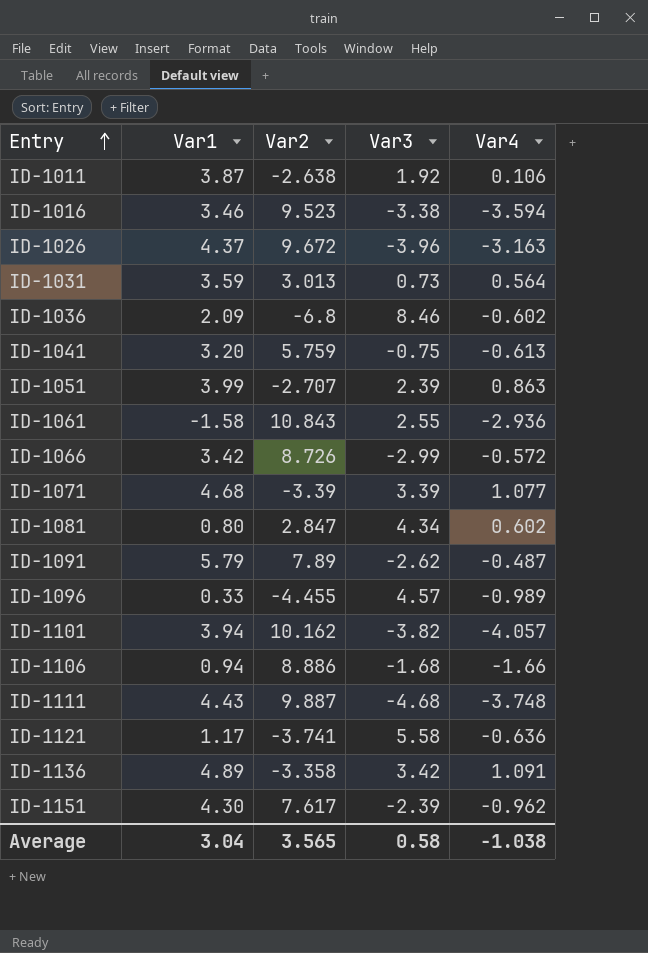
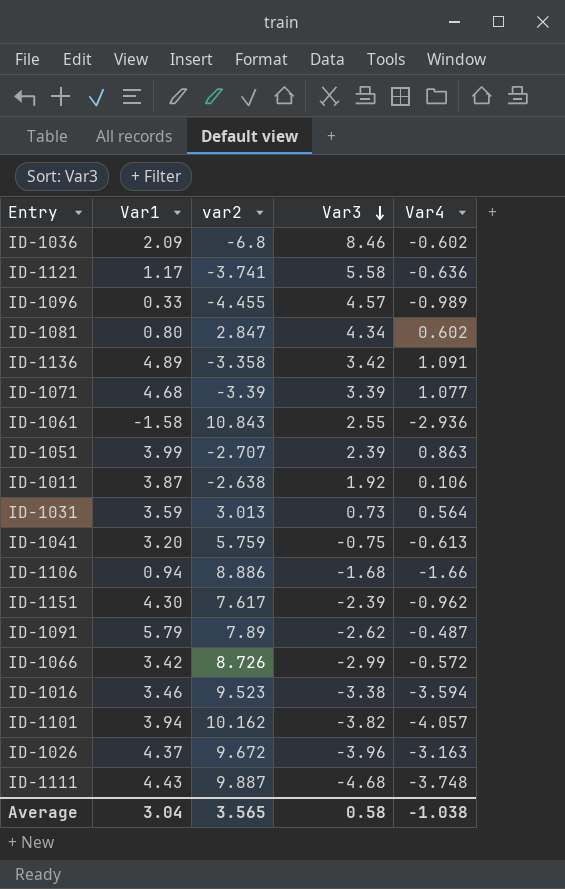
row order: Entry ascending -> Var3 descending
column name: Var2 -> var2

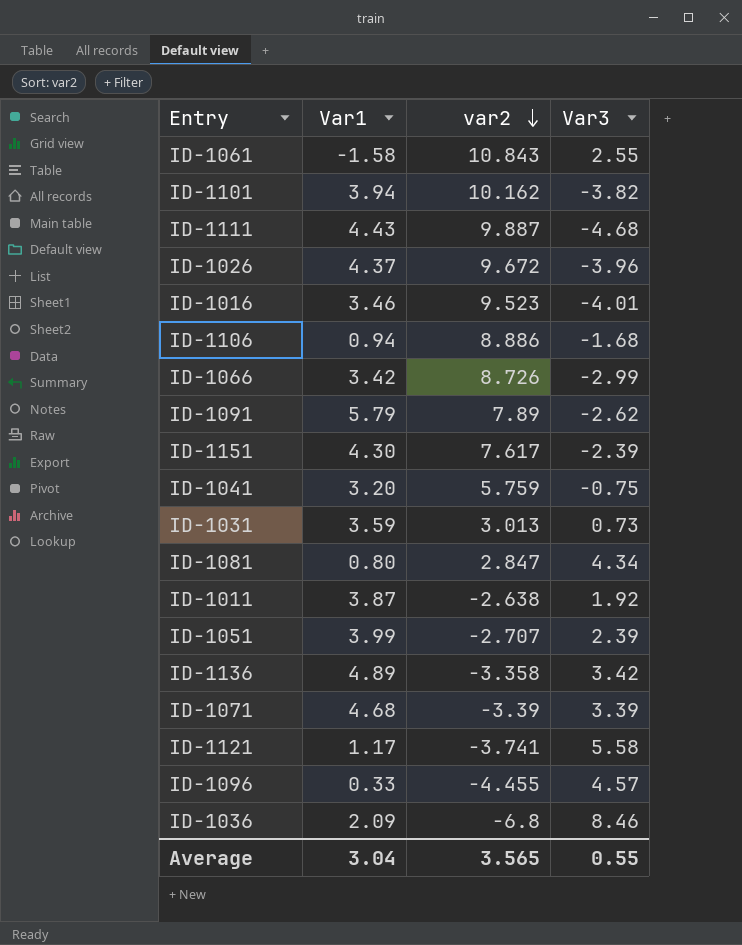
row order: Var3 descending -> var2 descending
column Var4 | position: 5 -> none
ID-1016 | Var3: -3.38 -> -4.01
Average | Var3: 0.58 -> 0.55

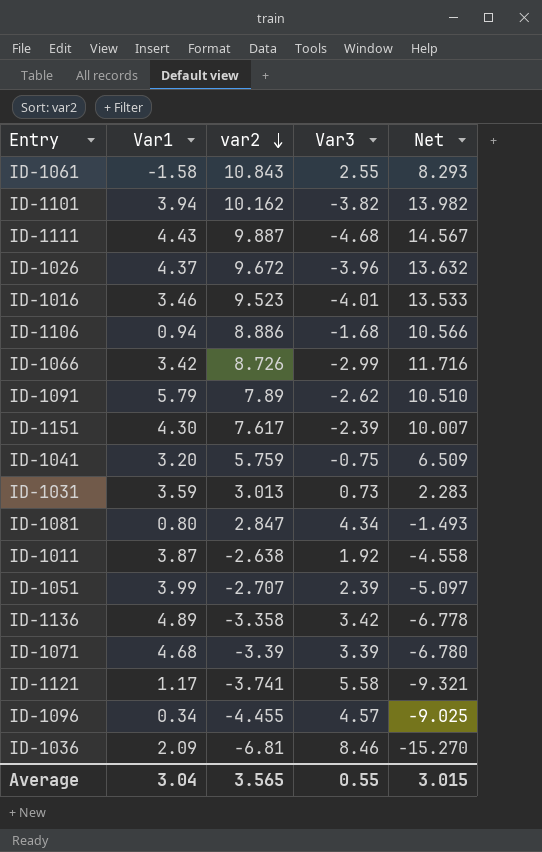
column Net | formula: none -> [var2] - [Var3]
ID-1096 | Var1: 0.33 -> 0.34
ID-1036 | var2: -6.8 -> -6.81

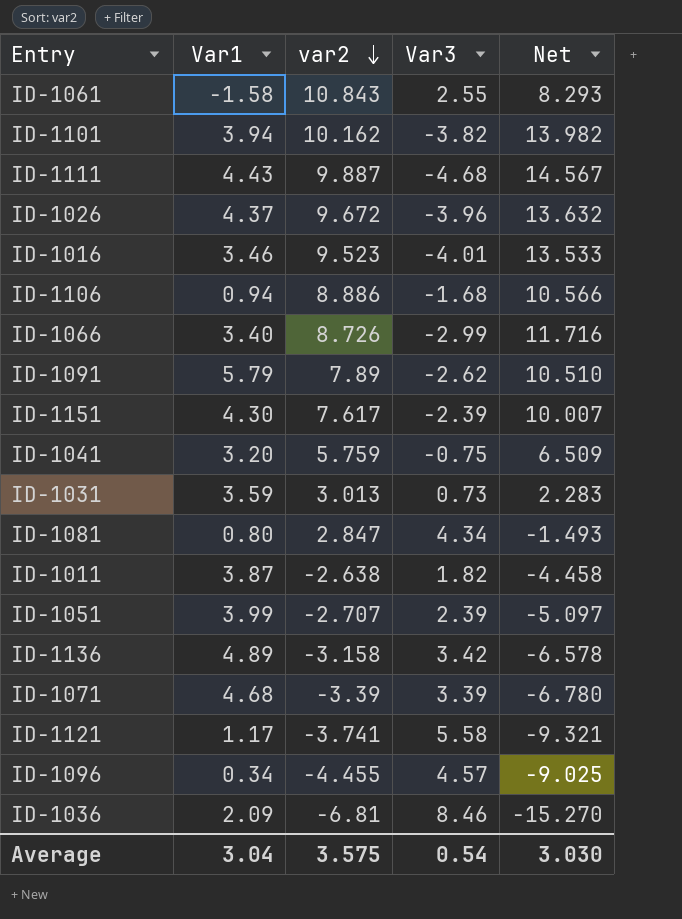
ID-1066 | Var1: 3.42 -> 3.40
ID-1011 | Var3: 1.92 -> 1.82
ID-1011 | Net: -4.558 -> -4.458
ID-1136 | var2: -3.358 -> -3.158
ID-1136 | Net: -6.778 -> -6.578
Average | var2: 3.565 -> 3.575
Average | Var3: 0.55 -> 0.54
Average | Net: 3.015 -> 3.030

